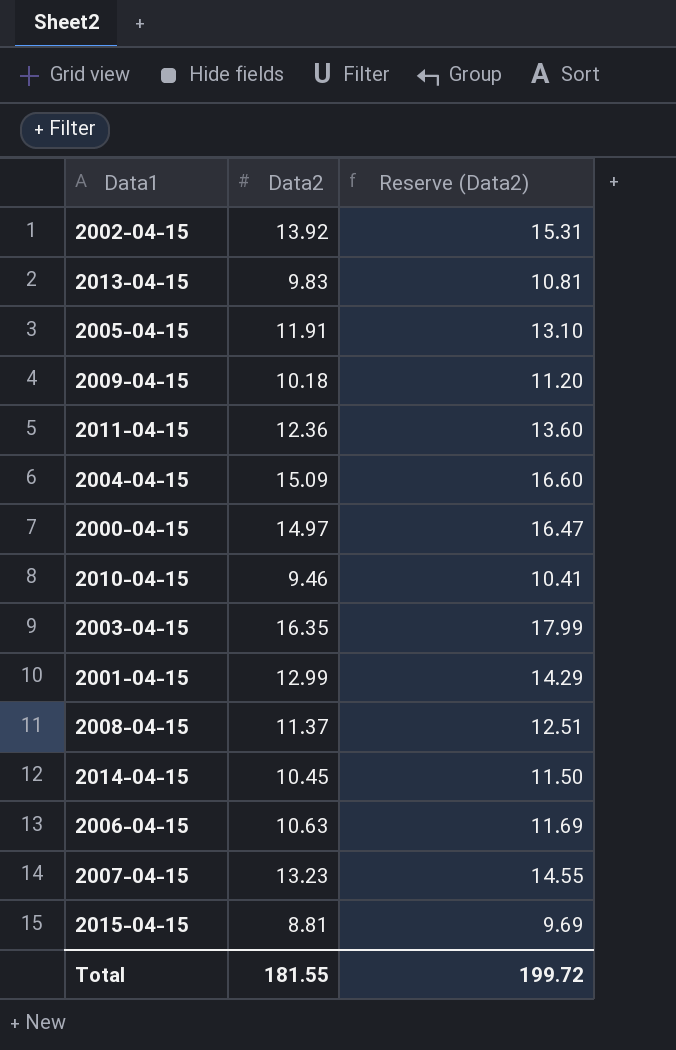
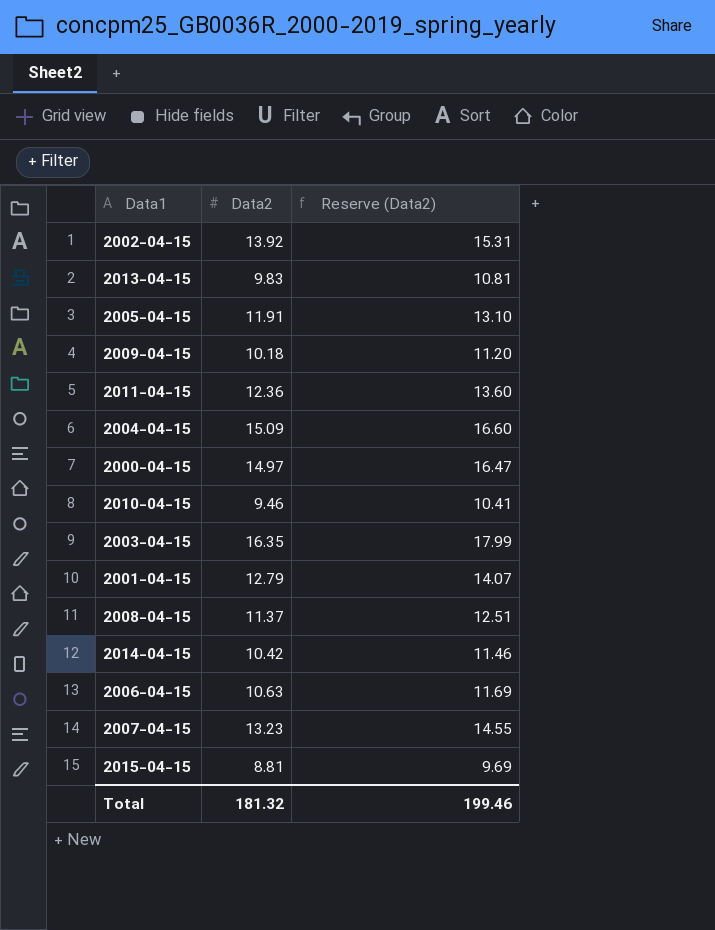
2001-04-15 | Data2: 12.99 -> 12.79
2001-04-15 | Reserve (Data2): 14.29 -> 14.07
2014-04-15 | Data2: 10.45 -> 10.42
2014-04-15 | Reserve (Data2): 11.50 -> 11.46
Total | Data2: 181.55 -> 181.32
Total | Reserve (Data2): 199.72 -> 199.46

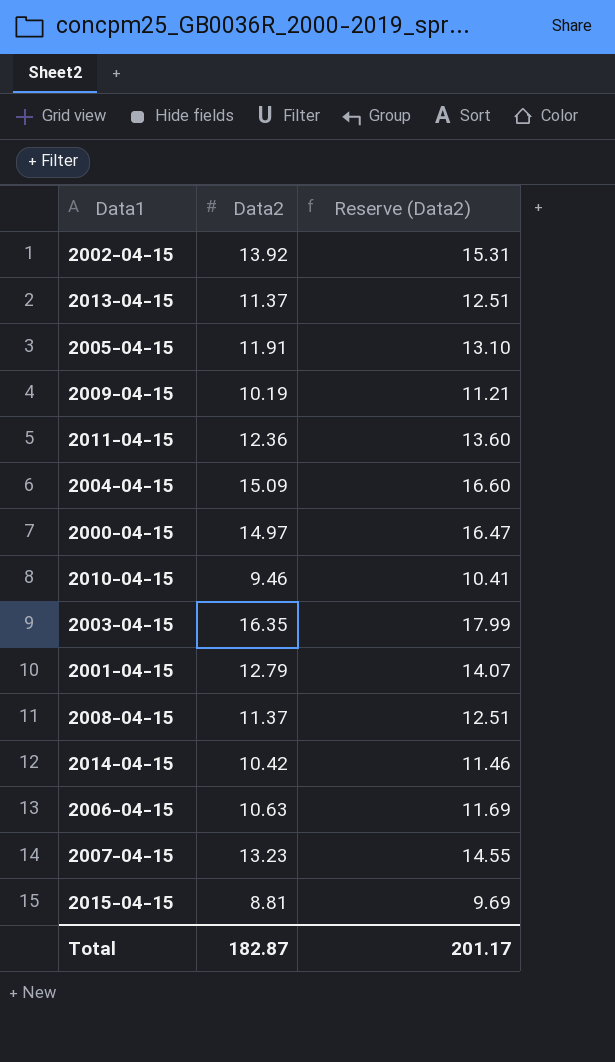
2013-04-15 | Data2: 9.83 -> 11.37
2013-04-15 | Reserve (Data2): 10.81 -> 12.51
2009-04-15 | Data2: 10.18 -> 10.19
2009-04-15 | Reserve (Data2): 11.20 -> 11.21
Total | Data2: 181.32 -> 182.87
Total | Reserve (Data2): 199.46 -> 201.17

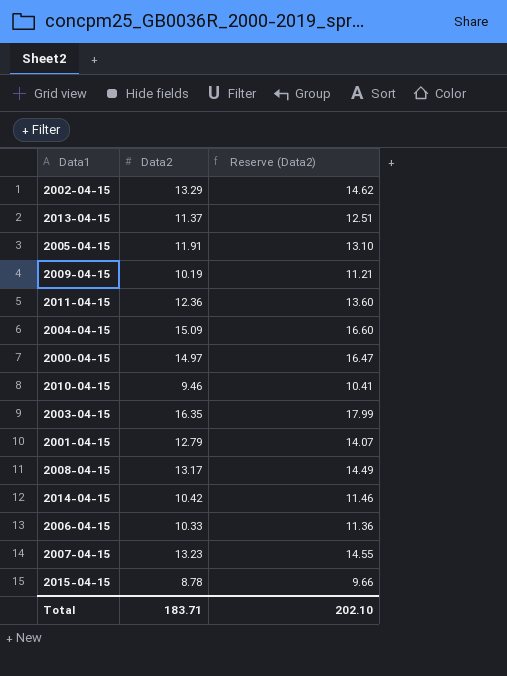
2002-04-15 | Data2: 13.92 -> 13.29
2002-04-15 | Reserve (Data2): 15.31 -> 14.62
2008-04-15 | Data2: 11.37 -> 13.17
2008-04-15 | Reserve (Data2): 12.51 -> 14.49
2006-04-15 | Data2: 10.63 -> 10.33
2006-04-15 | Reserve (Data2): 11.69 -> 11.36
2015-04-15 | Data2: 8.81 -> 8.78
2015-04-15 | Reserve (Data2): 9.69 -> 9.66
Total | Data2: 182.87 -> 183.71
Total | Reserve (Data2): 201.17 -> 202.10

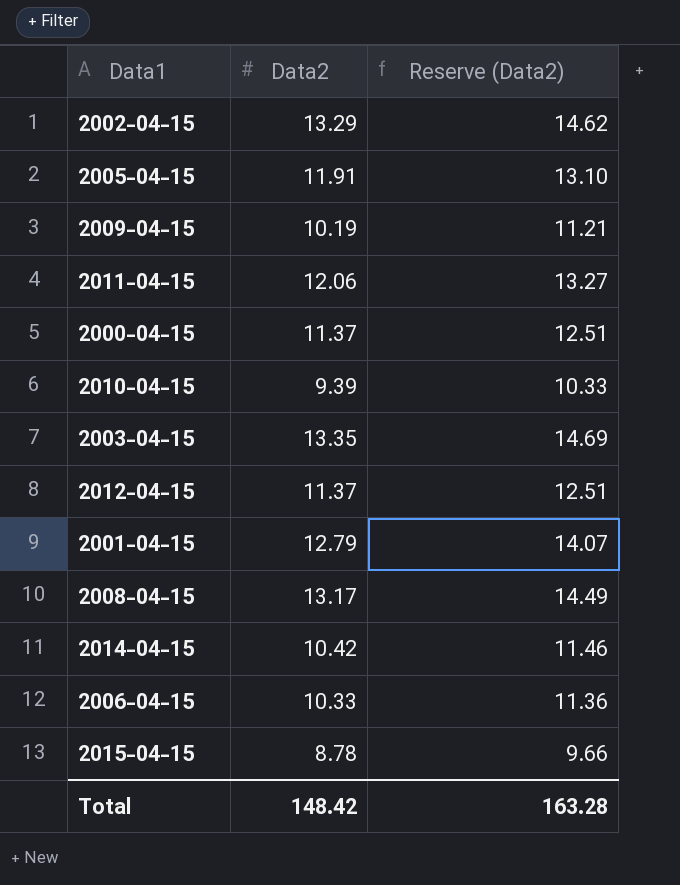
row 2013-04-15: 11.37 | 12.51 -> none
row 2004-04-15: 15.09 | 16.60 -> none
row 2007-04-15: 13.23 | 14.55 -> none
2011-04-15 | Data2: 12.36 -> 12.06
2011-04-15 | Reserve (Data2): 13.60 -> 13.27
2000-04-15 | Data2: 14.97 -> 11.37
2000-04-15 | Reserve (Data2): 16.47 -> 12.51
2010-04-15 | Data2: 9.46 -> 9.39
2010-04-15 | Reserve (Data2): 10.41 -> 10.33
2003-04-15 | Data2: 16.35 -> 13.35
2003-04-15 | Reserve (Data2): 17.99 -> 14.69
row 2012-04-15: none -> 11.37 | 12.51
Total | Data2: 183.71 -> 148.42
Total | Reserve (Data2): 202.10 -> 163.28

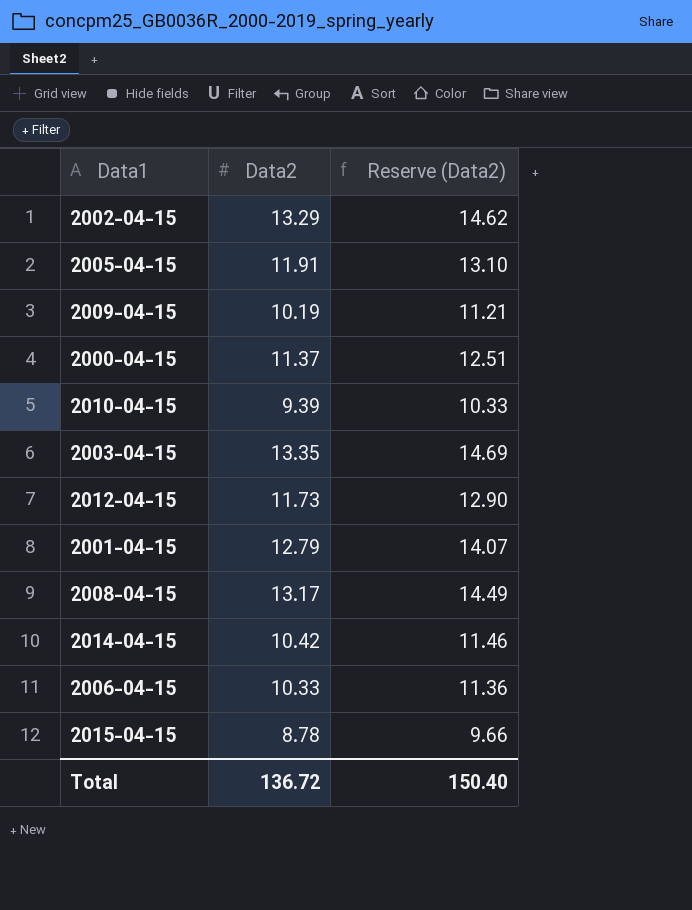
row 2011-04-15: 12.06 | 13.27 -> none
2012-04-15 | Data2: 11.37 -> 11.73
2012-04-15 | Reserve (Data2): 12.51 -> 12.90
Total | Data2: 148.42 -> 136.72
Total | Reserve (Data2): 163.28 -> 150.40

